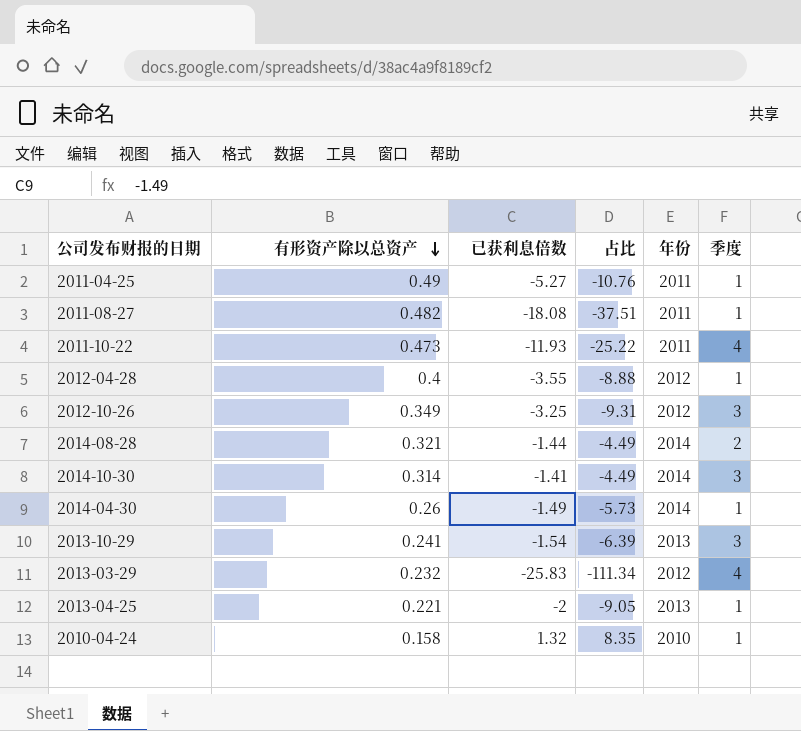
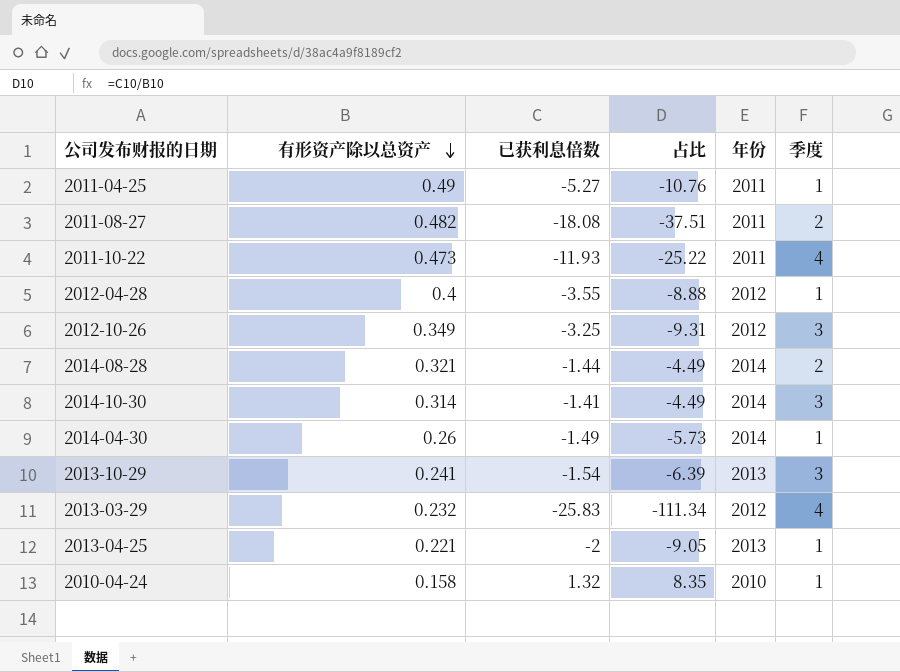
2011-08-27 | 季度: 1 -> 2

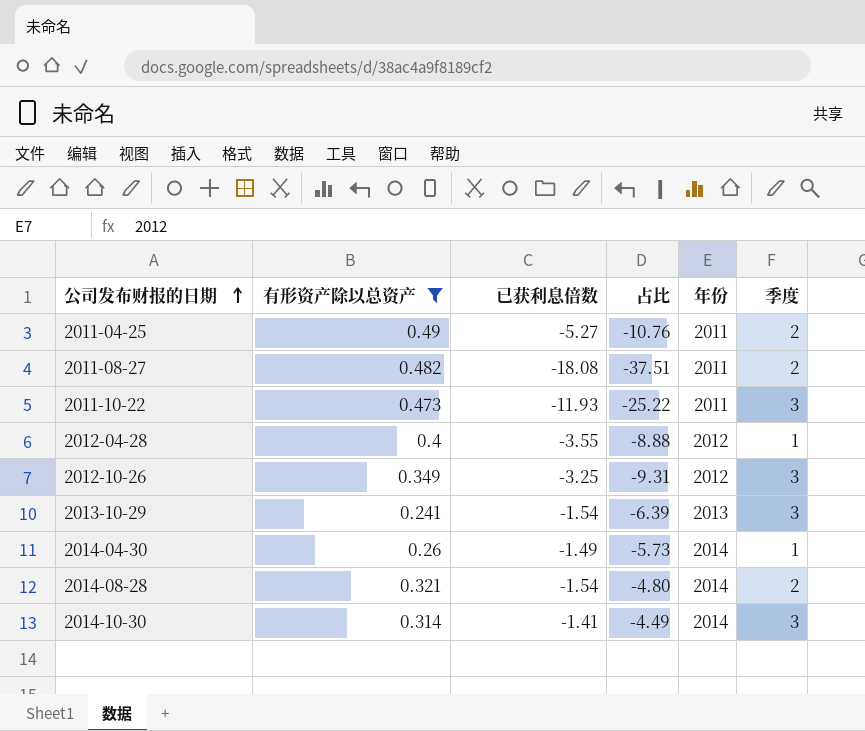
filter: none -> 有形资产除以总资产 >= 0.241
row order: 有形资产除以总资产 descending -> 公司发布财报的日期 ascending
2011-04-25 | 季度: 1 -> 2
2011-10-22 | 季度: 4 -> 3
2014-08-28 | 已获利息倍数: -1.44 -> -1.54
2014-08-28 | 占比: -4.49 -> -4.80

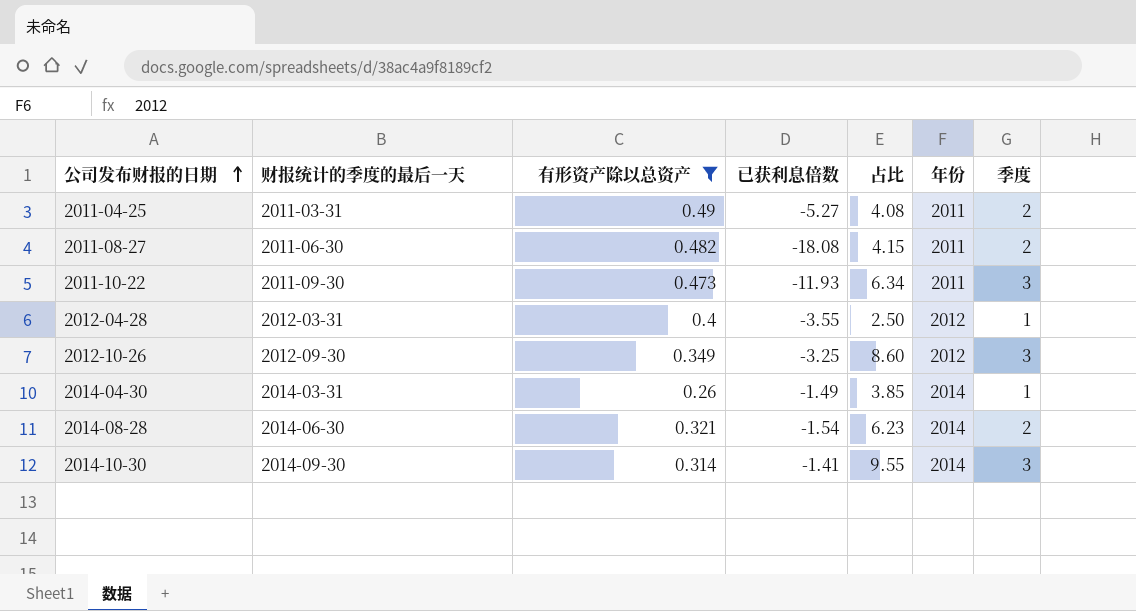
column 财报统计的季度的最后一天 | position: none -> 2
column 占比 | formula: [已获利息倍数] / [有形资产除以总资产] -> [季度] / [有形资产除以总资产]
row 2013-10-29: 0.241 | -1.54 | -6.39 | 2013 | 3 -> none

